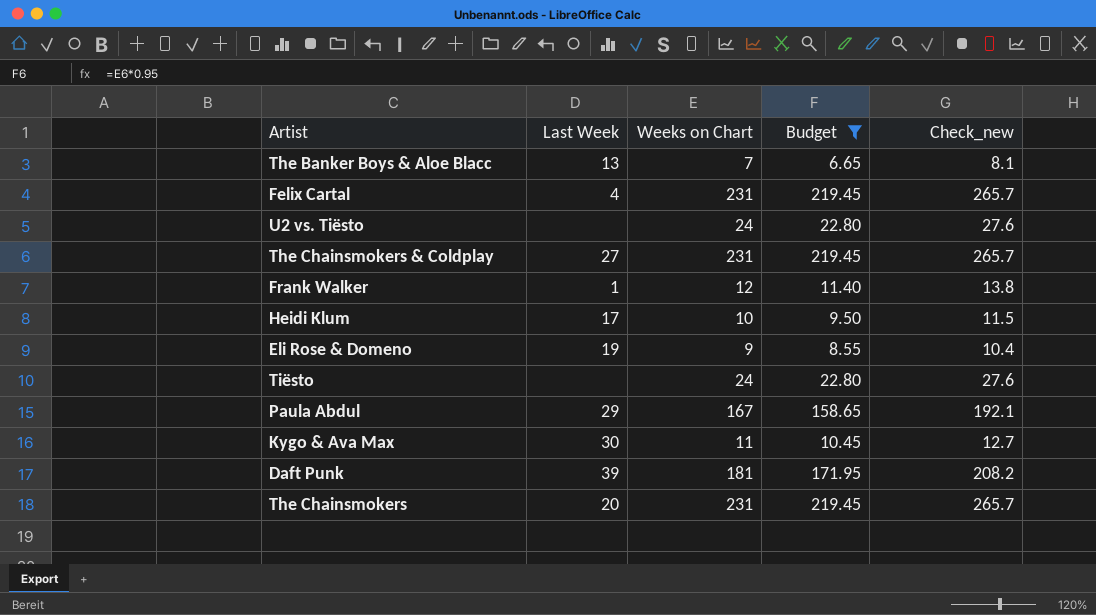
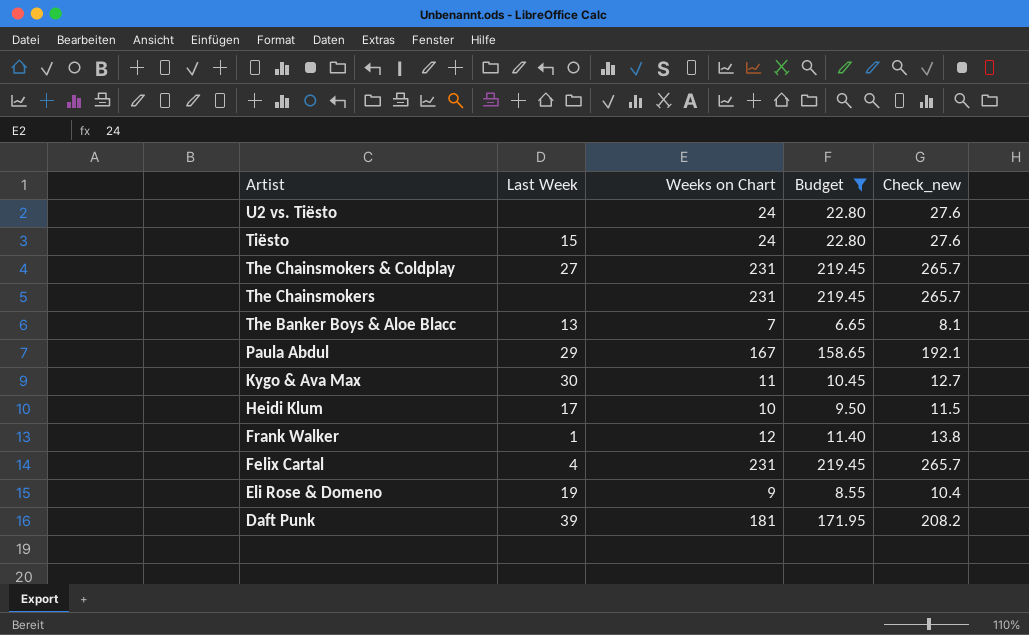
row order: none -> Artist descending
Tiësto | Last Week: none -> 15
The Chainsmokers | Last Week: 20 -> none

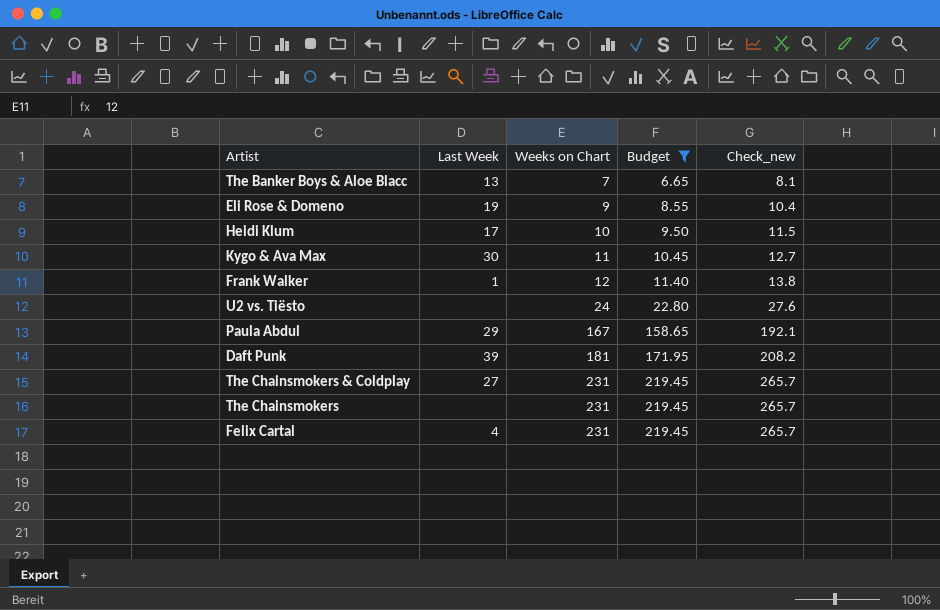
row order: Artist descending -> Weeks on Chart ascending
row Tiësto: 15 | 24 | 22.80 | 27.6 -> none

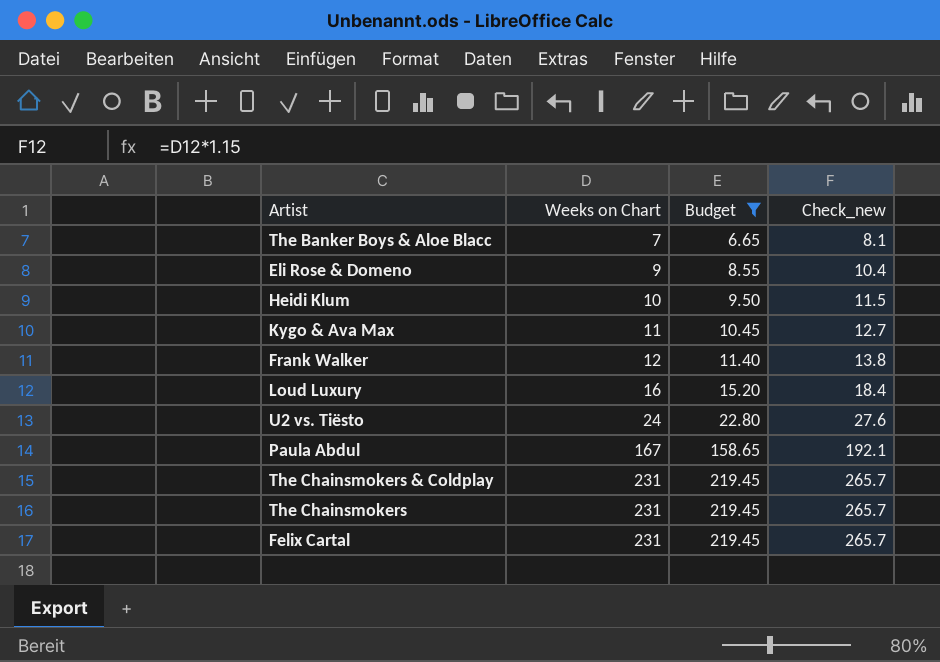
column Last Week | position: 2 -> none
row Daft Punk: 39 | 181 | 171.95 | 208.2 -> none
row Loud Luxury: none -> 16 | 15.20 | 18.4

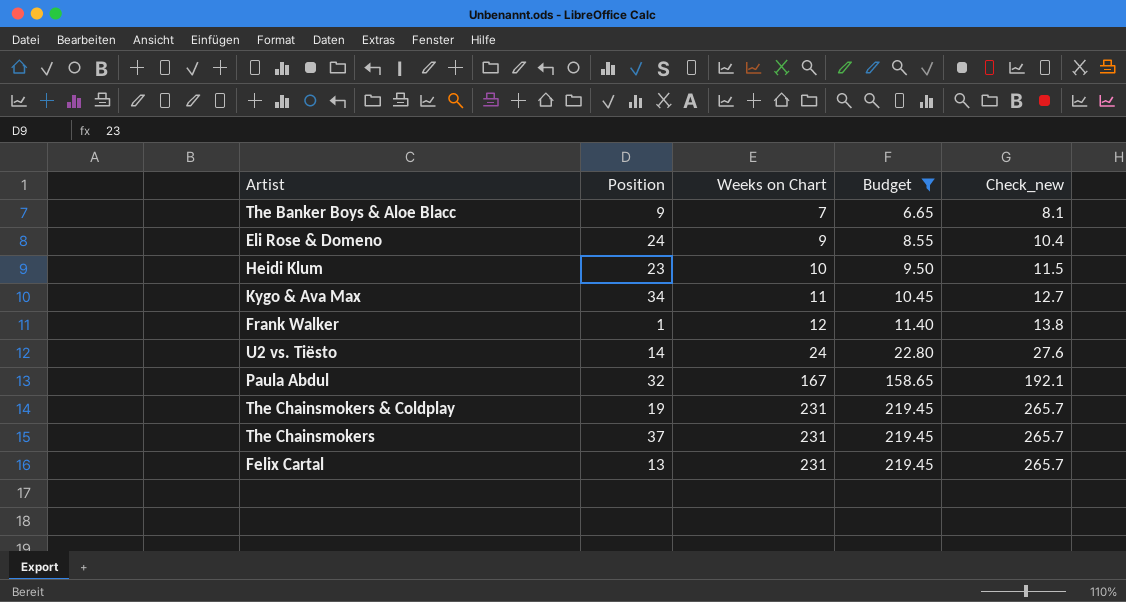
column Position | position: none -> 2
row Loud Luxury: 16 | 15.20 | 18.4 -> none

